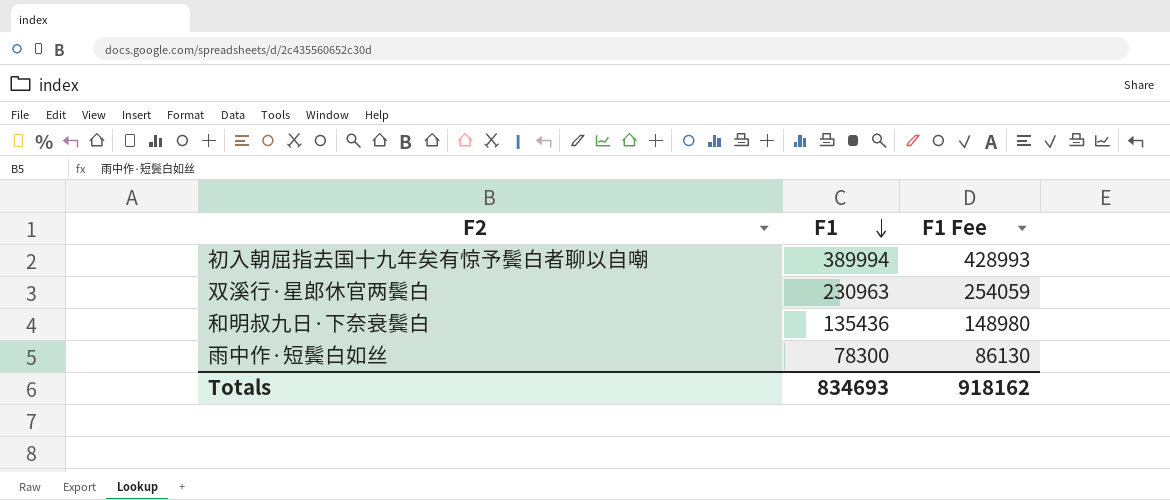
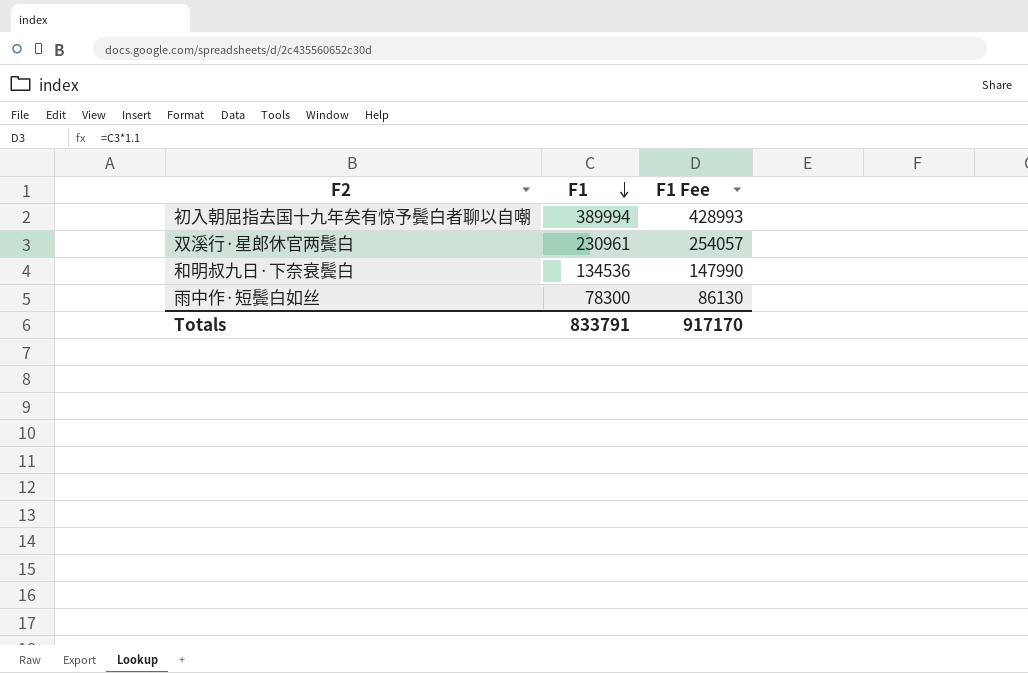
双溪行·星郎休官两鬓白 | F1: 230963 -> 230961
双溪行·星郎休官两鬓白 | F1 Fee: 254059 -> 254057
和明叔九日·下奈衰鬓白 | F1: 135436 -> 134536
和明叔九日·下奈衰鬓白 | F1 Fee: 148980 -> 147990
Totals | F1: 834693 -> 833791
Totals | F1 Fee: 918162 -> 917170

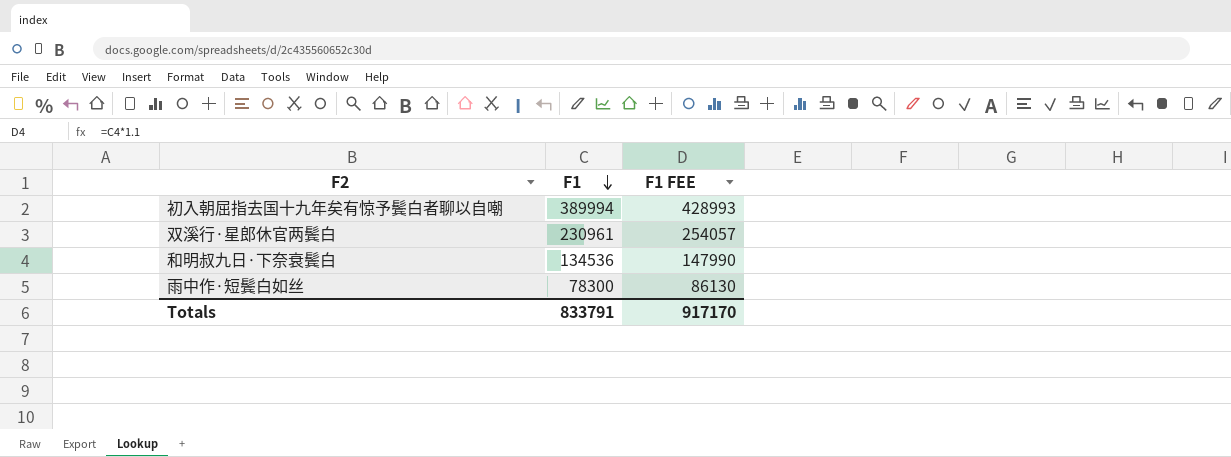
column name: F1 Fee -> F1 FEE

